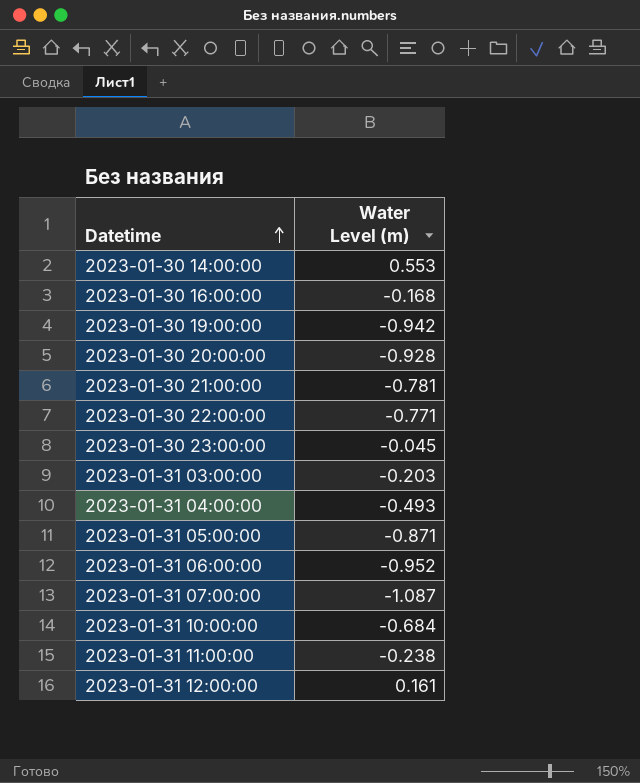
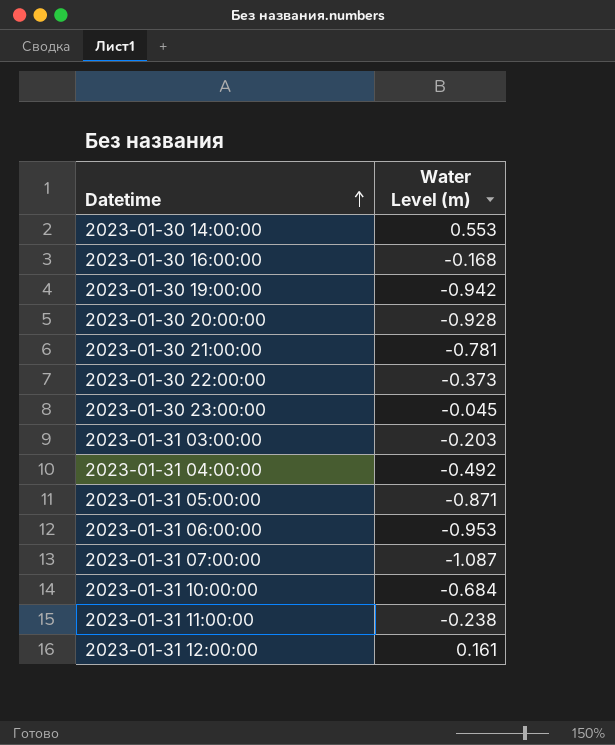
2023-01-30 22:00:00 | Water Level (m): -0.771 -> -0.373
2023-01-31 04:00:00 | Water Level (m): -0.493 -> -0.492
2023-01-31 06:00:00 | Water Level (m): -0.952 -> -0.953

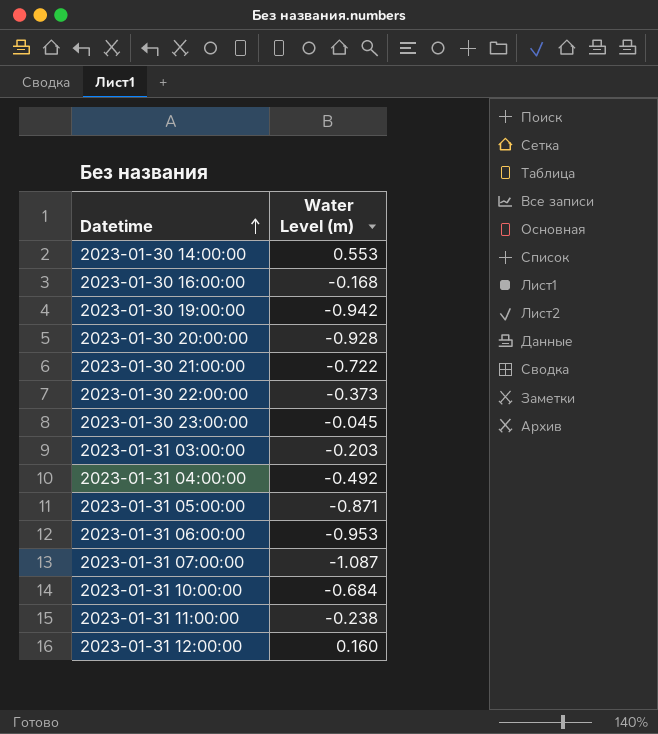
2023-01-30 21:00:00 | Water Level (m): -0.781 -> -0.722
2023-01-31 12:00:00 | Water Level (m): 0.161 -> 0.160

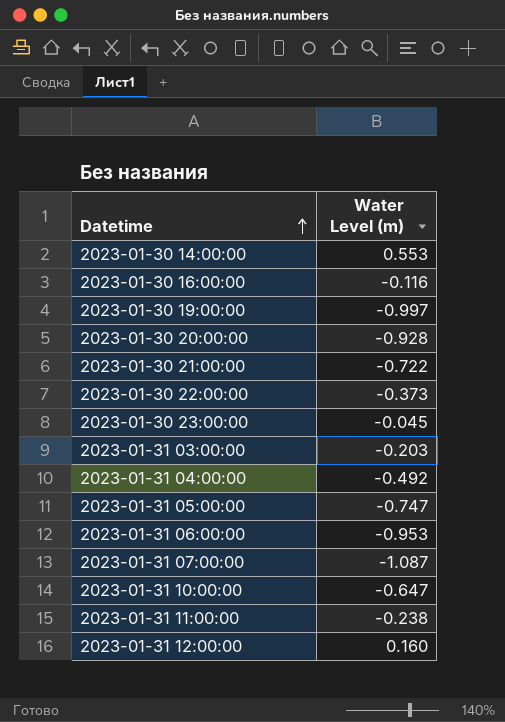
2023-01-30 16:00:00 | Water Level (m): -0.168 -> -0.116
2023-01-30 19:00:00 | Water Level (m): -0.942 -> -0.997
2023-01-31 05:00:00 | Water Level (m): -0.871 -> -0.747
2023-01-31 10:00:00 | Water Level (m): -0.684 -> -0.647

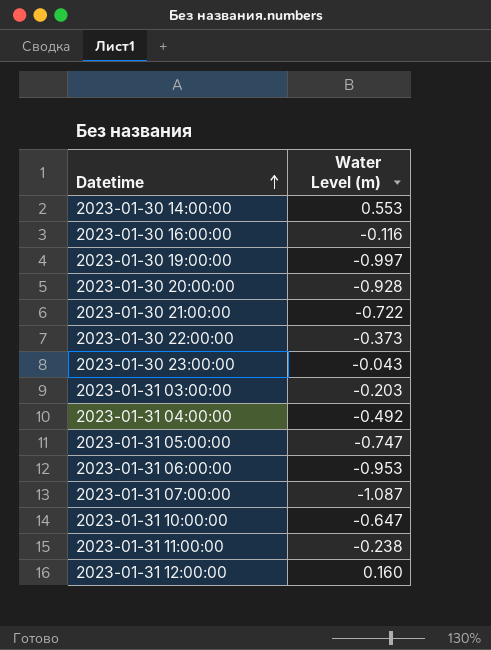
2023-01-30 23:00:00 | Water Level (m): -0.045 -> -0.043

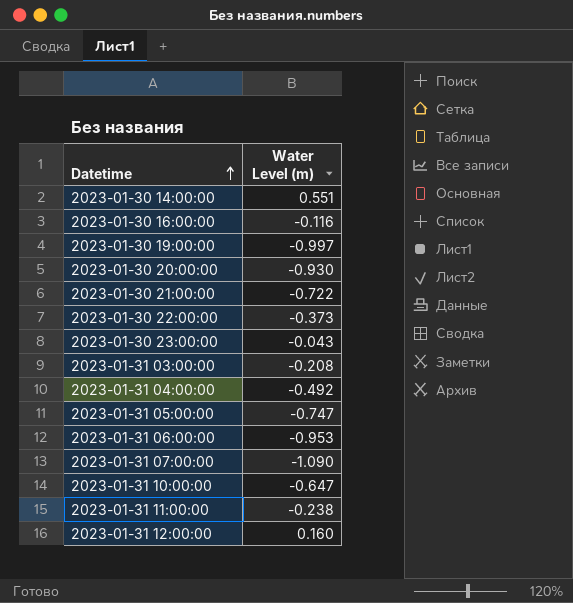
2023-01-30 14:00:00 | Water Level (m): 0.553 -> 0.551
2023-01-30 20:00:00 | Water Level (m): -0.928 -> -0.930
2023-01-31 03:00:00 | Water Level (m): -0.203 -> -0.208
2023-01-31 07:00:00 | Water Level (m): -1.087 -> -1.090

